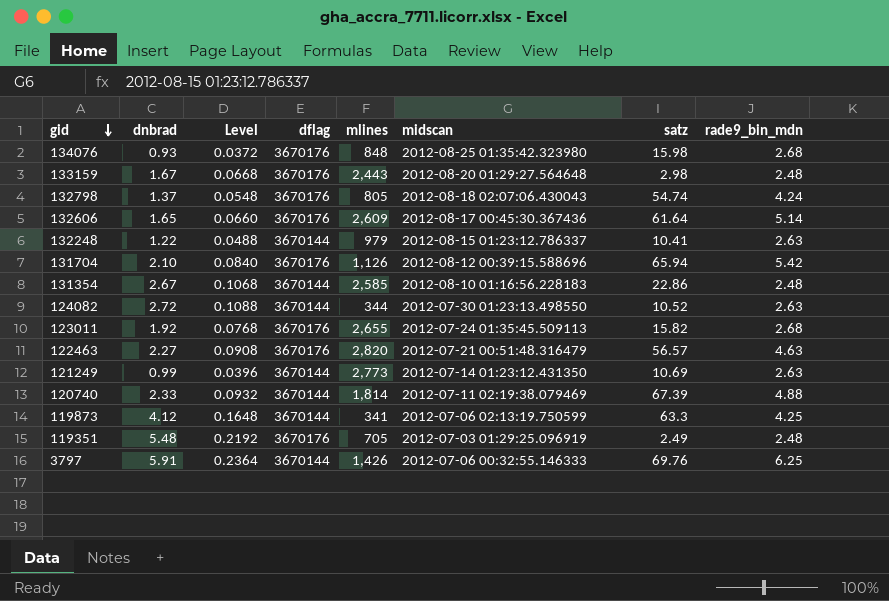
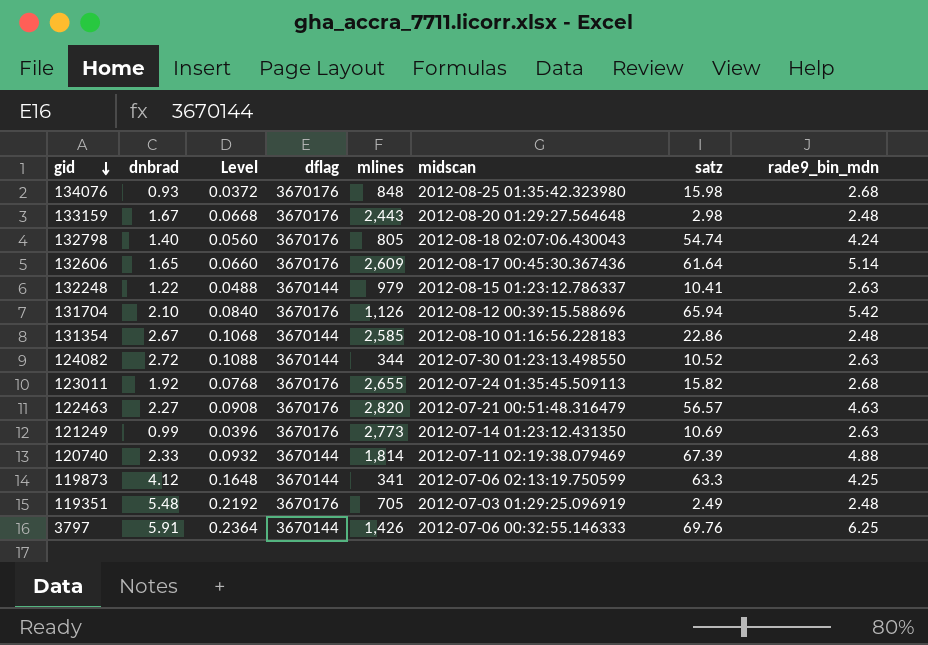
132798 | dnbrad: 1.37 -> 1.40
132798 | Level: 0.0548 -> 0.0560
121249 | dflag: 3670144 -> 3670176

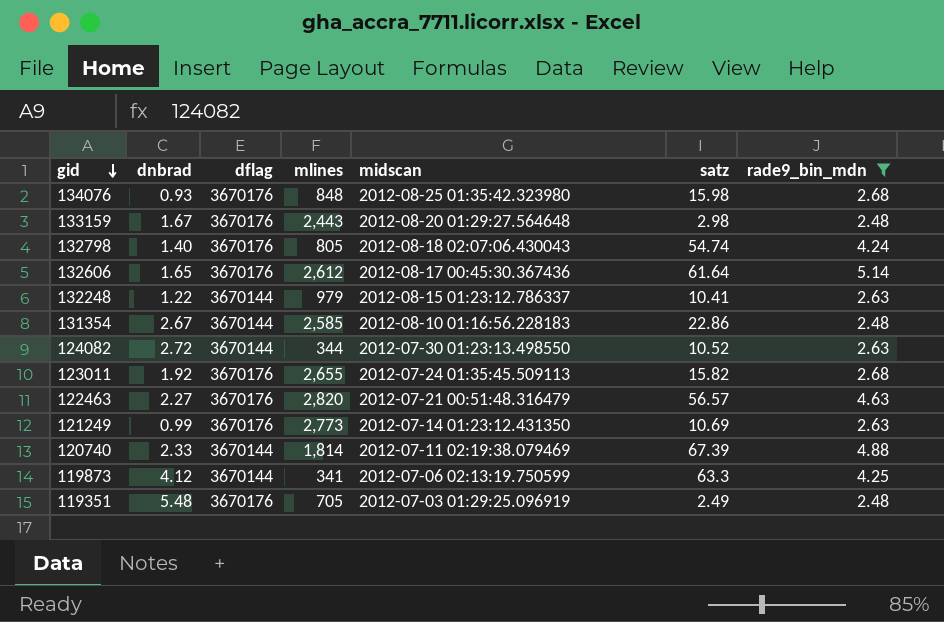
filter: none -> rade9_bin_mdn <= 5.14
column Level | formula: [dnbrad] * 0.04 -> none
132606 | mlines: 2,609 -> 2,612

